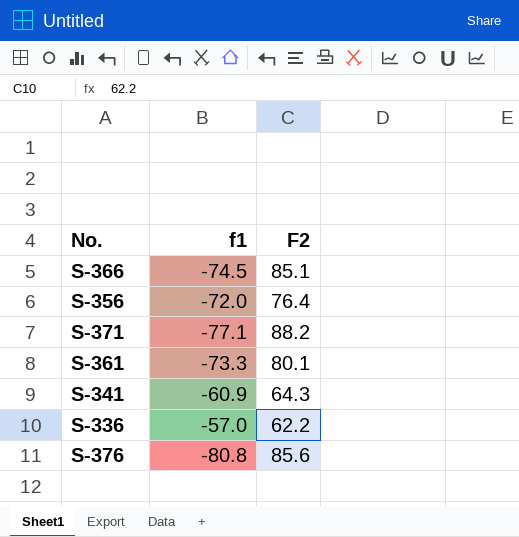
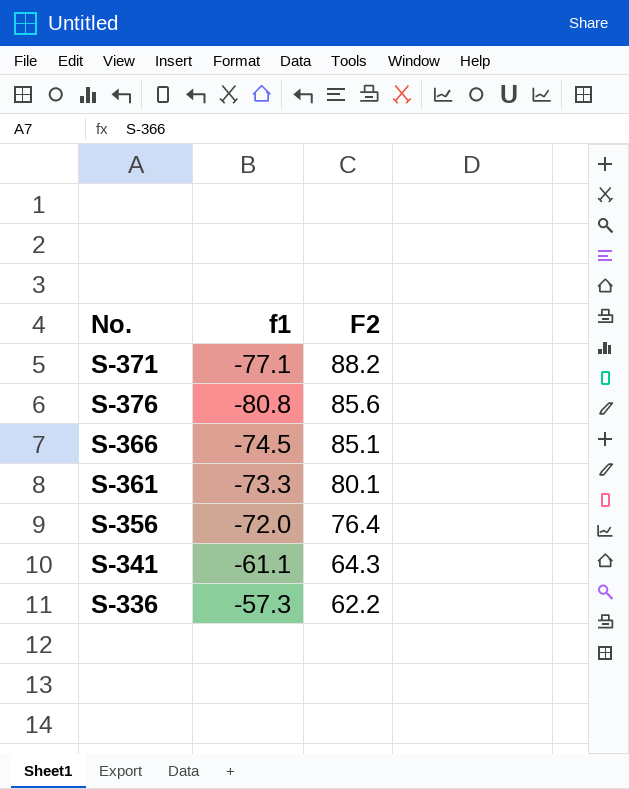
row order: none -> F2 descending
S-341 | f1: -60.9 -> -61.1
S-336 | f1: -57.0 -> -57.3

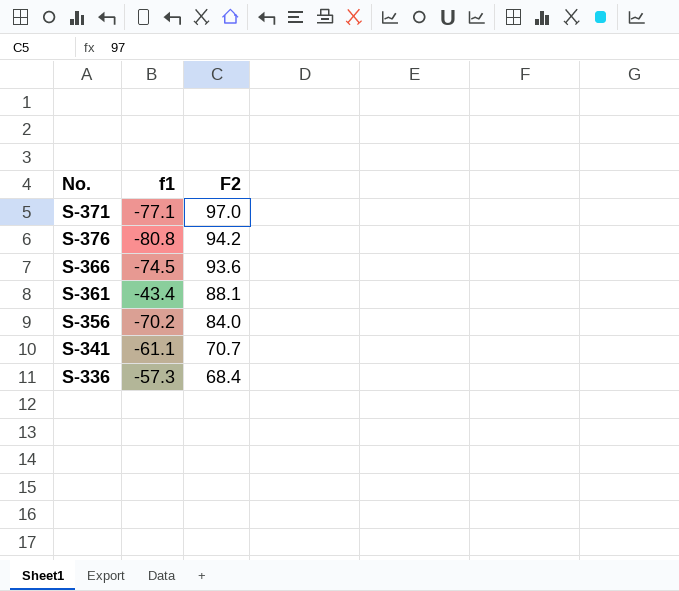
S-371 | F2: 88.2 -> 97.0
S-376 | F2: 85.6 -> 94.2
S-366 | F2: 85.1 -> 93.6
S-361 | f1: -73.3 -> -43.4
S-361 | F2: 80.1 -> 88.1
S-356 | f1: -72.0 -> -70.2
S-356 | F2: 76.4 -> 84.0
S-341 | F2: 64.3 -> 70.7
S-336 | F2: 62.2 -> 68.4

